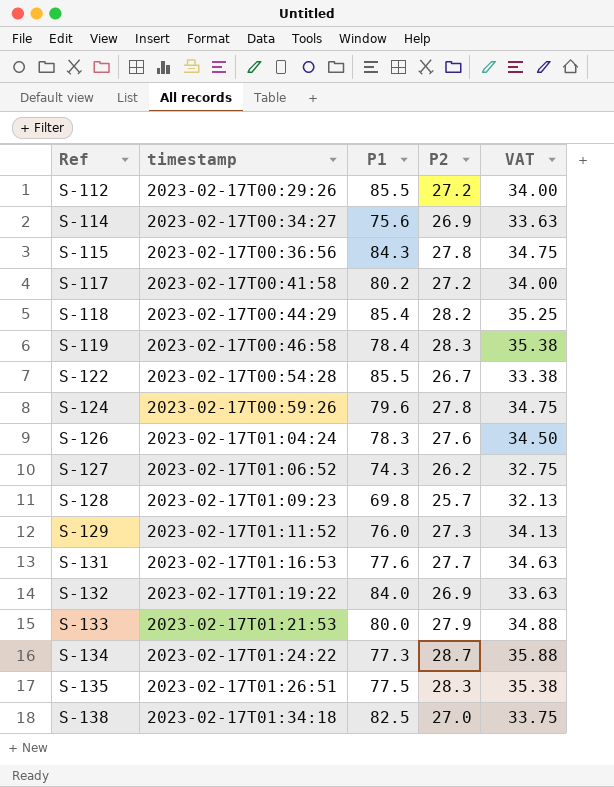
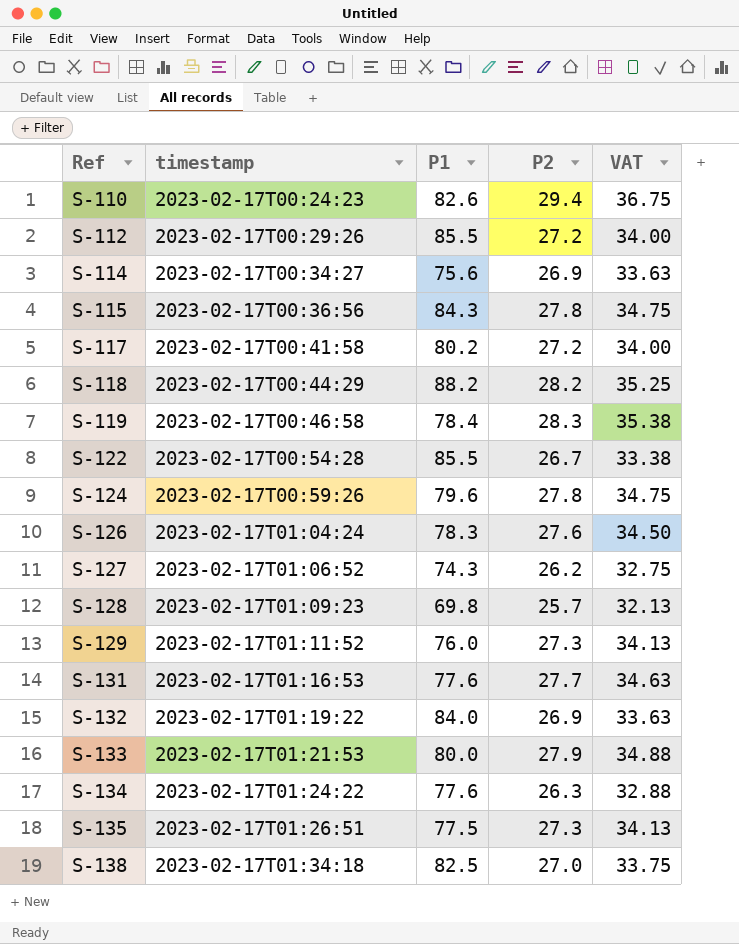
row S-110: none -> 2023-02-17T00:24:23 | 82.6 | 29.4 | 36.75
S-118 | P1: 85.4 -> 88.2
S-134 | P1: 77.3 -> 77.6
S-134 | P2: 28.7 -> 26.3
S-134 | VAT: 35.88 -> 32.88
S-135 | P2: 28.3 -> 27.3
S-135 | VAT: 35.38 -> 34.13

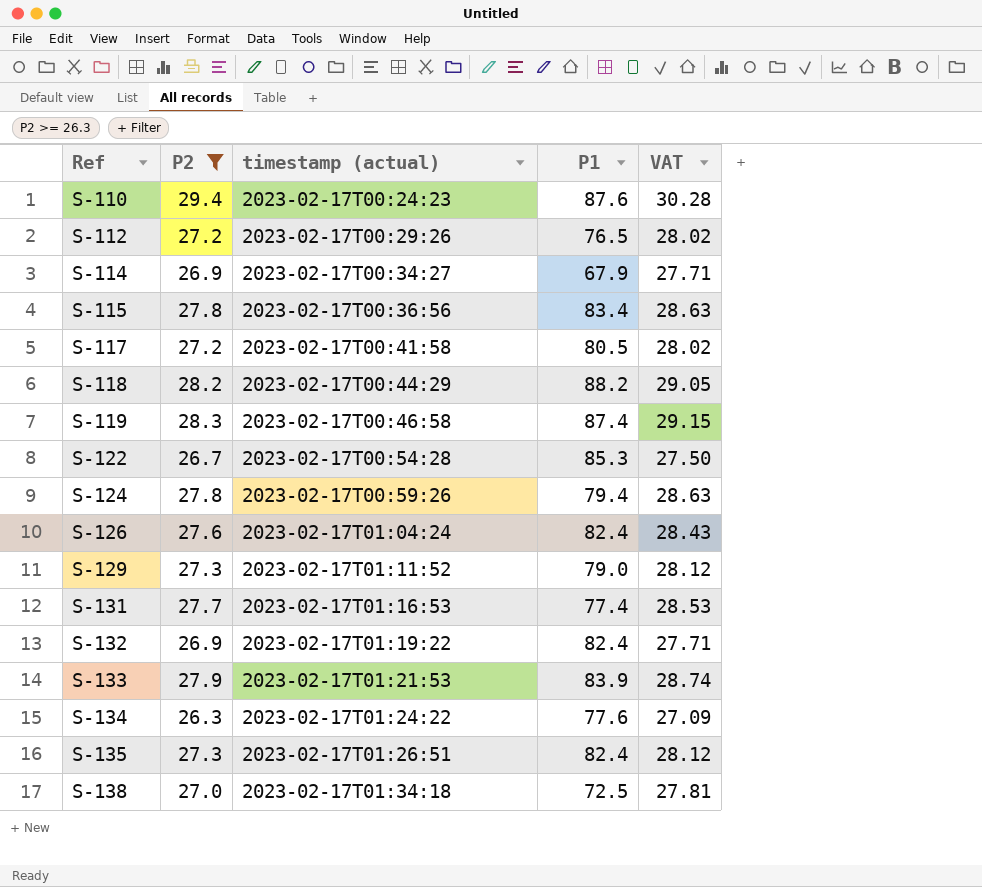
filter: none -> P2 >= 26.3
column P2 | position: 4 -> 2
column name: timestamp -> timestamp (actual)
column VAT | formula: [P2] * 1.25 -> [P2] * 1.03
S-110 | P1: 82.6 -> 87.6
S-112 | P1: 85.5 -> 76.5
S-114 | P1: 75.6 -> 67.9
S-115 | P1: 84.3 -> 83.4
S-117 | P1: 80.2 -> 80.5
S-119 | P1: 78.4 -> 87.4
S-122 | P1: 85.5 -> 85.3
S-124 | P1: 79.6 -> 79.4
S-126 | P1: 78.3 -> 82.4
S-129 | P1: 76.0 -> 79.0
S-131 | P1: 77.6 -> 77.4
S-132 | P1: 84.0 -> 82.4
S-133 | P1: 80.0 -> 83.9
S-135 | P1: 77.5 -> 82.4
S-138 | P1: 82.5 -> 72.5

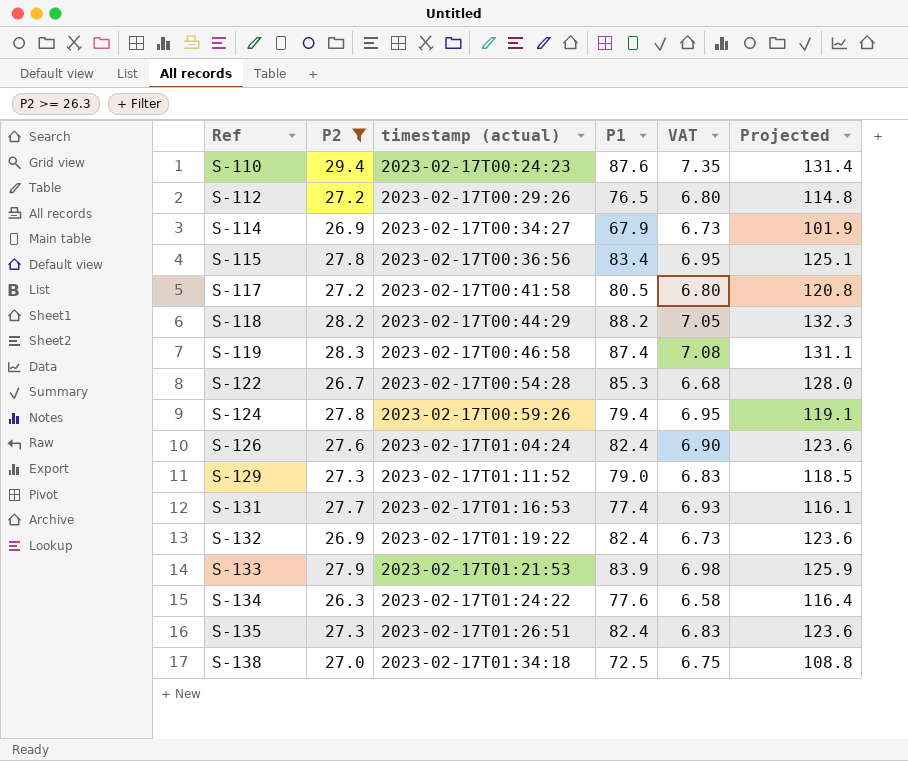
column VAT | formula: [P2] * 1.03 -> [P2] * 0.25
column Projected | formula: none -> [P1] * 1.5

